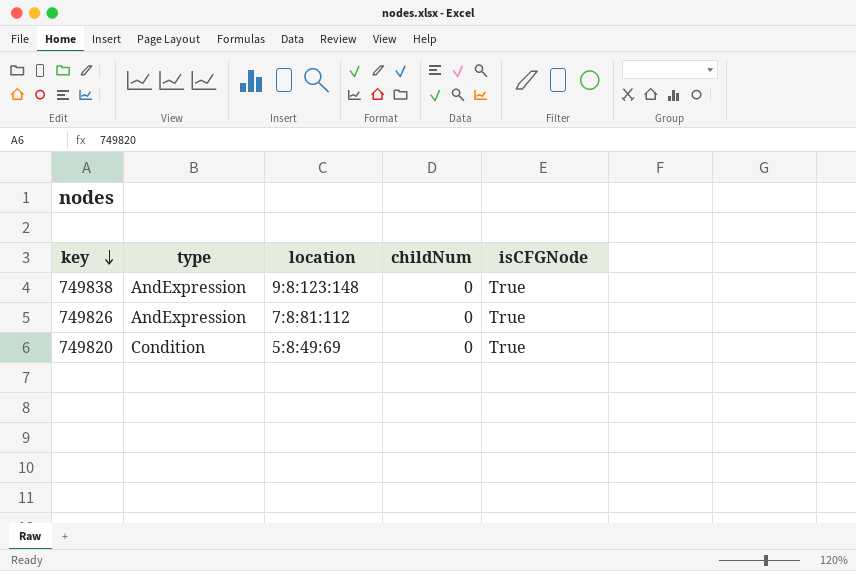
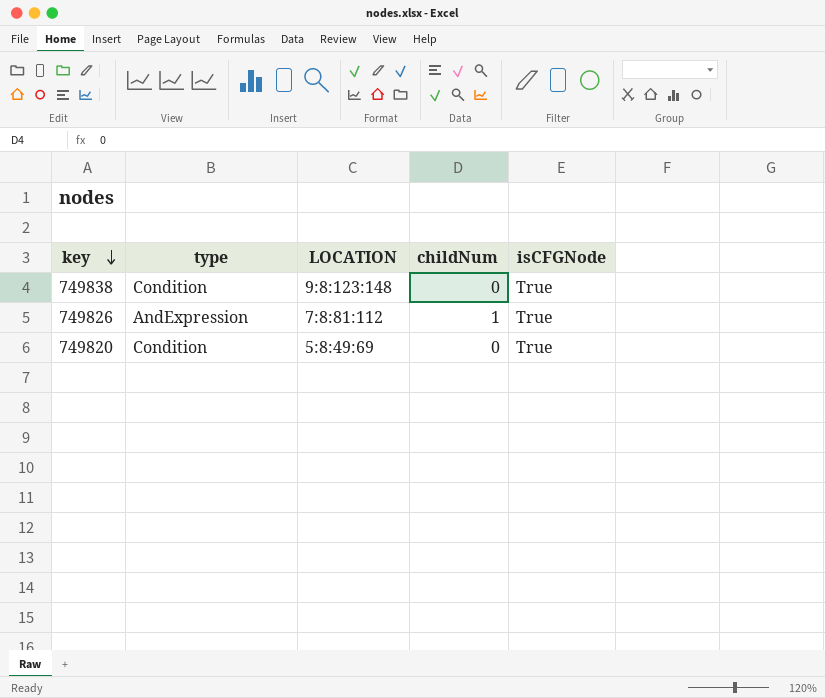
column name: location -> LOCATION
749838 | type: AndExpression -> Condition
749826 | childNum: 0 -> 1

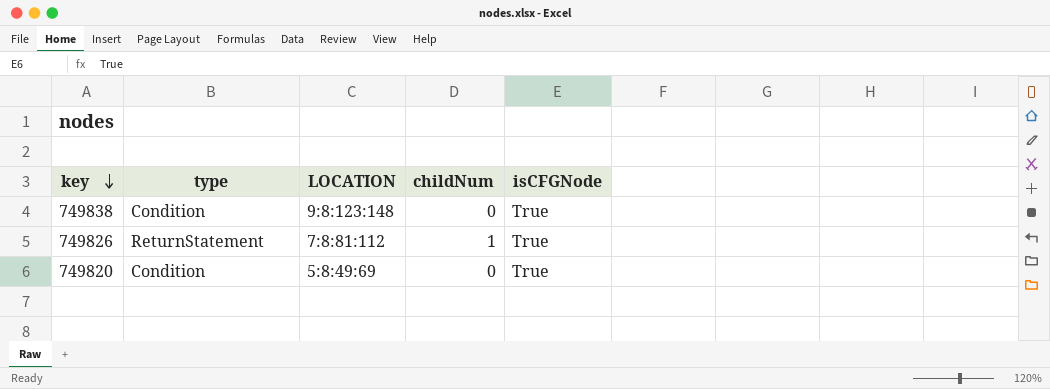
749826 | type: AndExpression -> ReturnStatement

